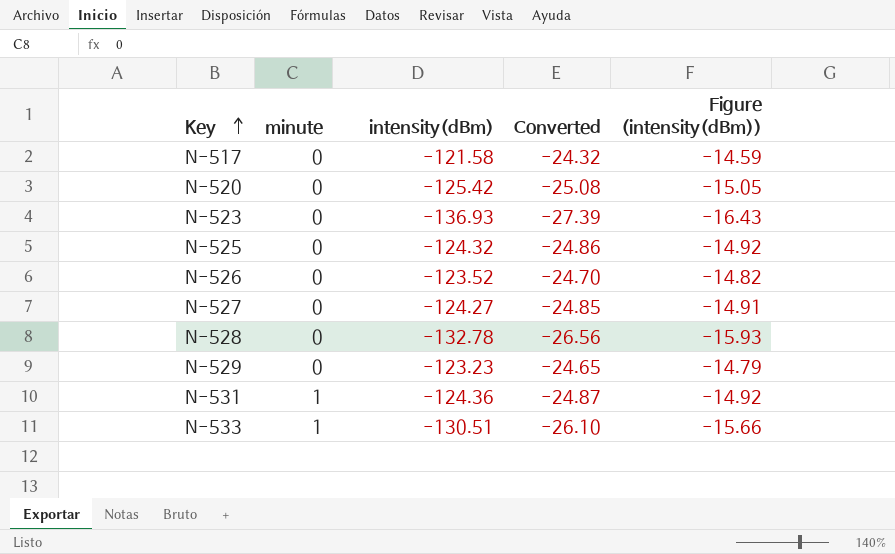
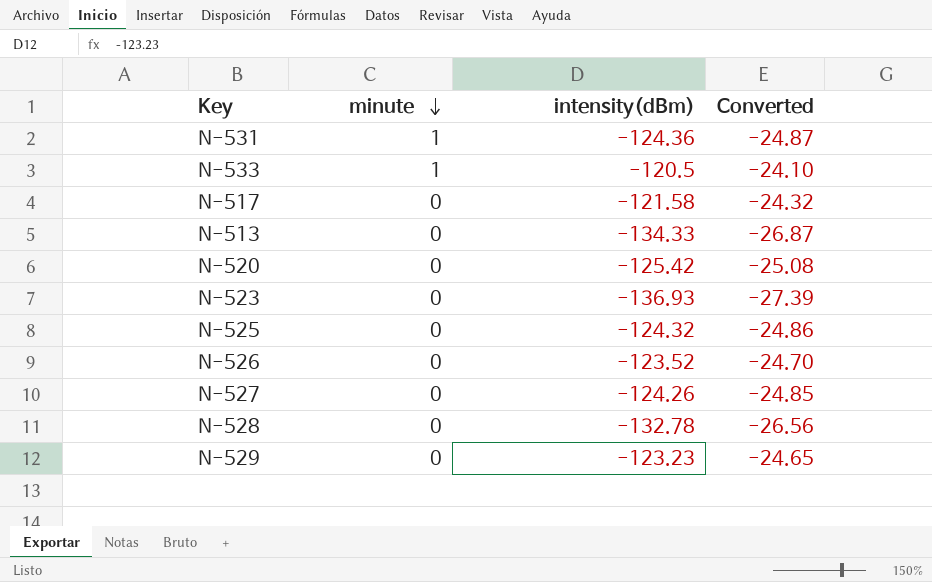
row order: Key ascending -> minute descending
column Figure (intensity(dBm)) | formula: [intensity(dBm)] * 0.12 -> none
N-533 | intensity(dBm): -130.51 -> -120.5
N-533 | Converted: -26.10 -> -24.10
row N-513: none -> 0 | -134.33 | -26.87
N-527 | intensity(dBm): -124.27 -> -124.26

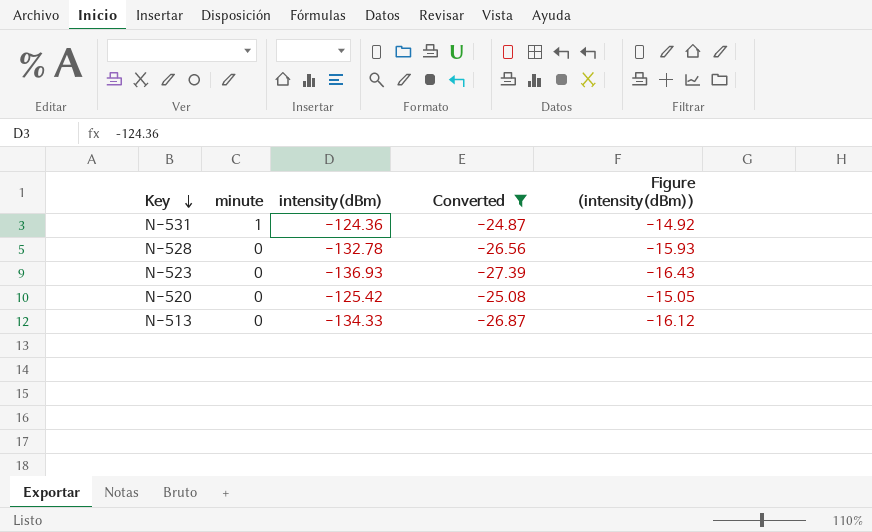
filter: none -> Converted <= -24.87
row order: minute descending -> Key descending
column Figure (intensity(dBm)) | formula: none -> [intensity(dBm)] * 0.12

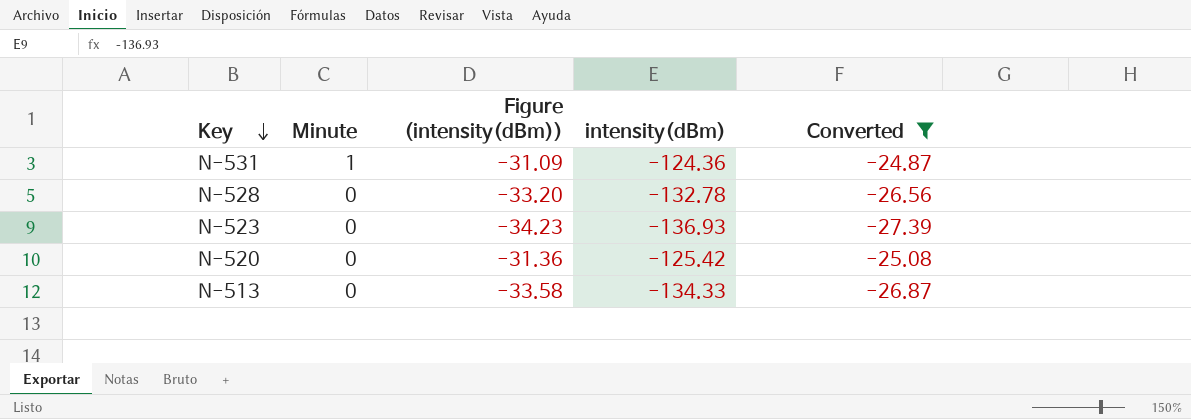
column name: minute -> Minute
column Figure (intensity(dBm)) | formula: [intensity(dBm)] * 0.12 -> [intensity(dBm)] * 0.25
column Figure (intensity(dBm)) | position: 5 -> 3

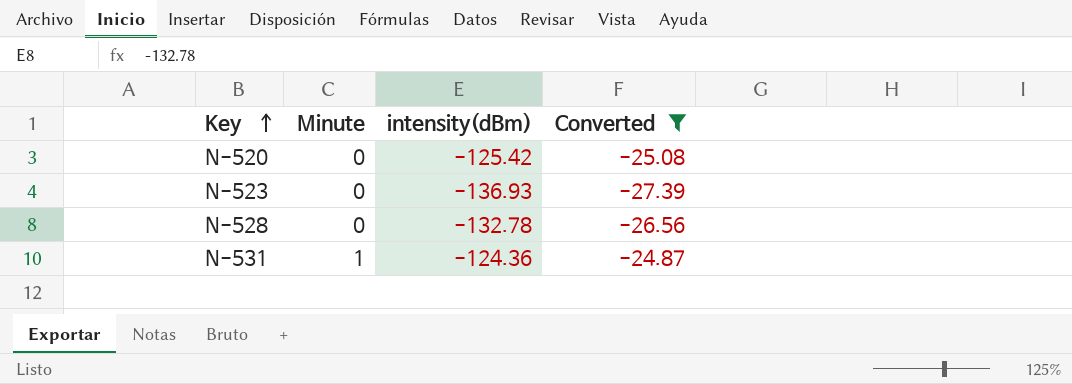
row order: Key descending -> Key ascending
column Figure (intensity(dBm)) | formula: [intensity(dBm)] * 0.25 -> none
row N-513: 0 | -33.58 | -134.33 | -26.87 -> none

